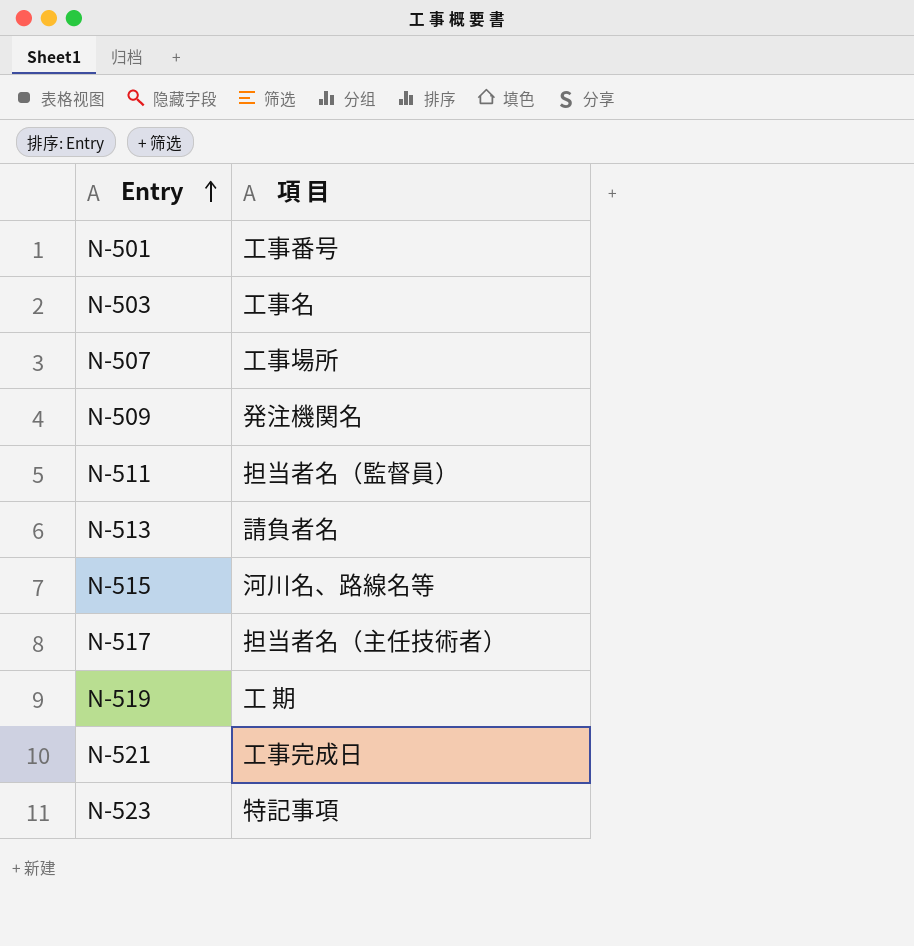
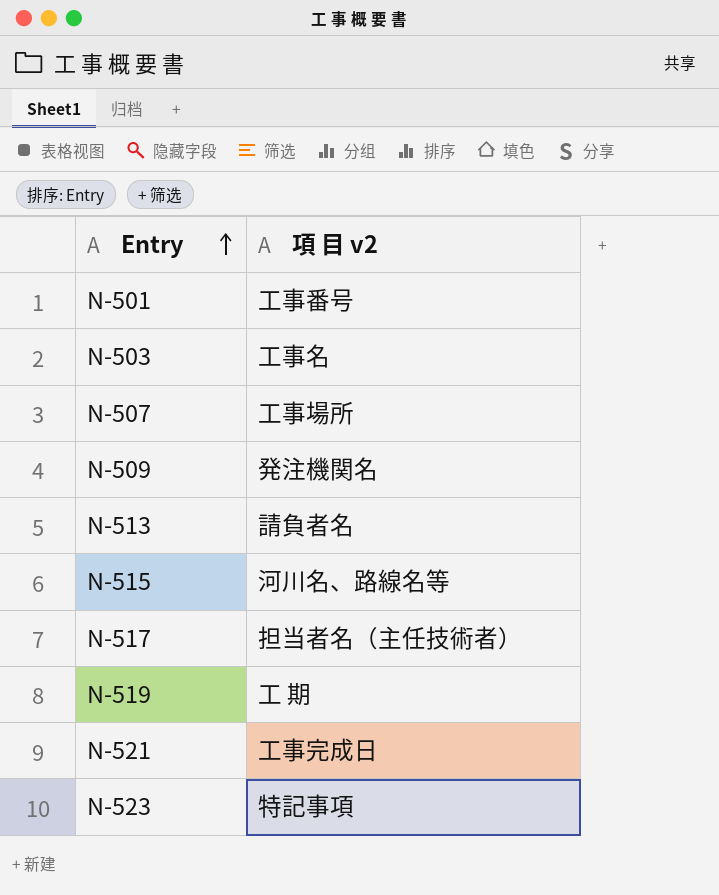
column name: 項 目 -> 項 目 v2
row N-511: 担当者名（監督員） -> none

